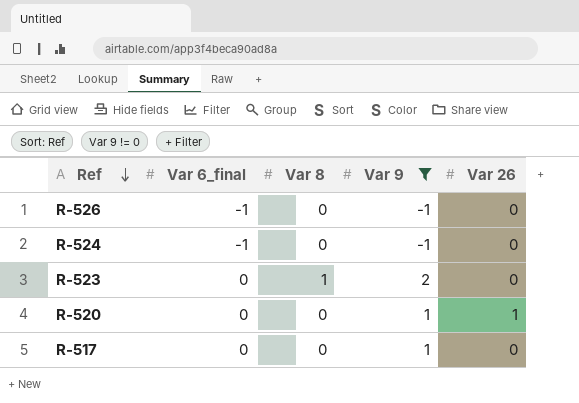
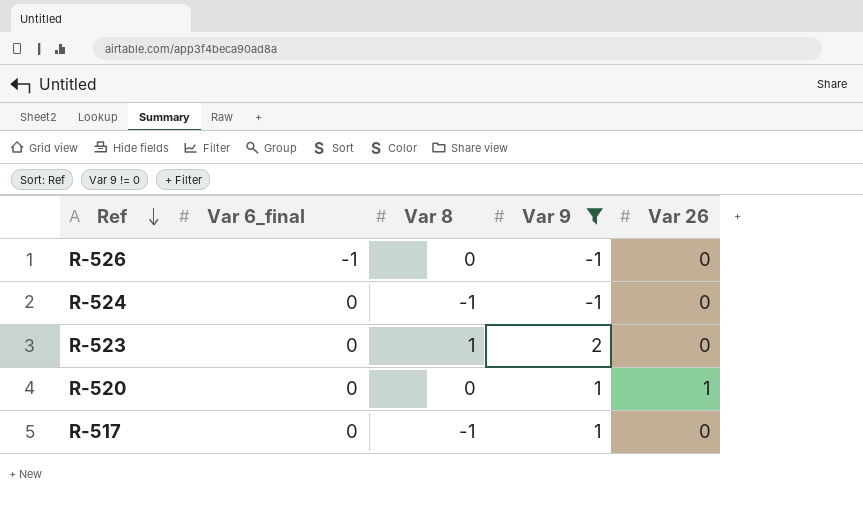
R-524 | Var 6_final: -1 -> 0
R-524 | Var 8: 0 -> -1
R-517 | Var 8: 0 -> -1

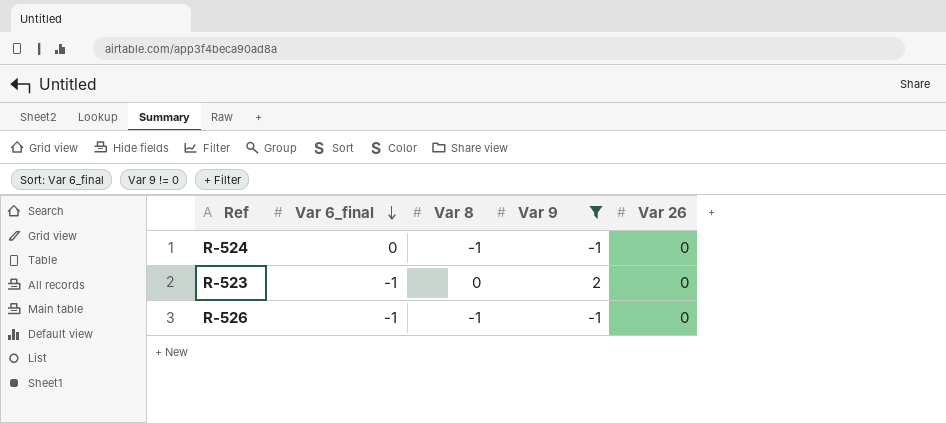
row order: Ref descending -> Var 6_final descending
row R-520: 0 | 0 | 1 | 1 -> none
row R-517: 0 | -1 | 1 | 0 -> none
R-523 | Var 6_final: 0 -> -1
R-523 | Var 8: 1 -> 0
R-526 | Var 8: 0 -> -1

